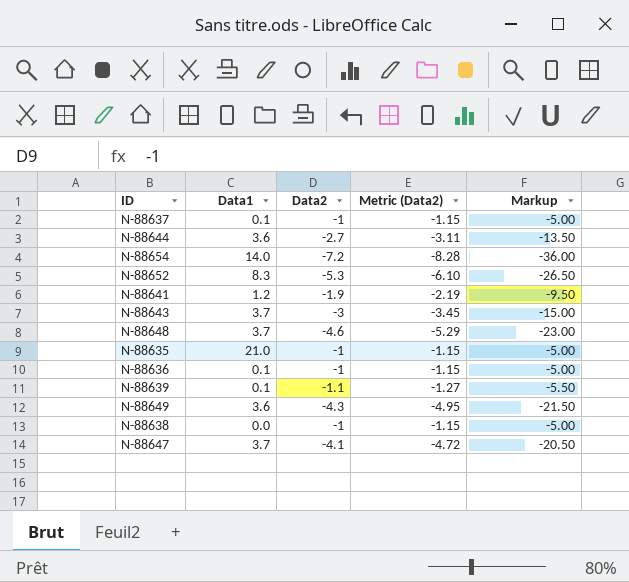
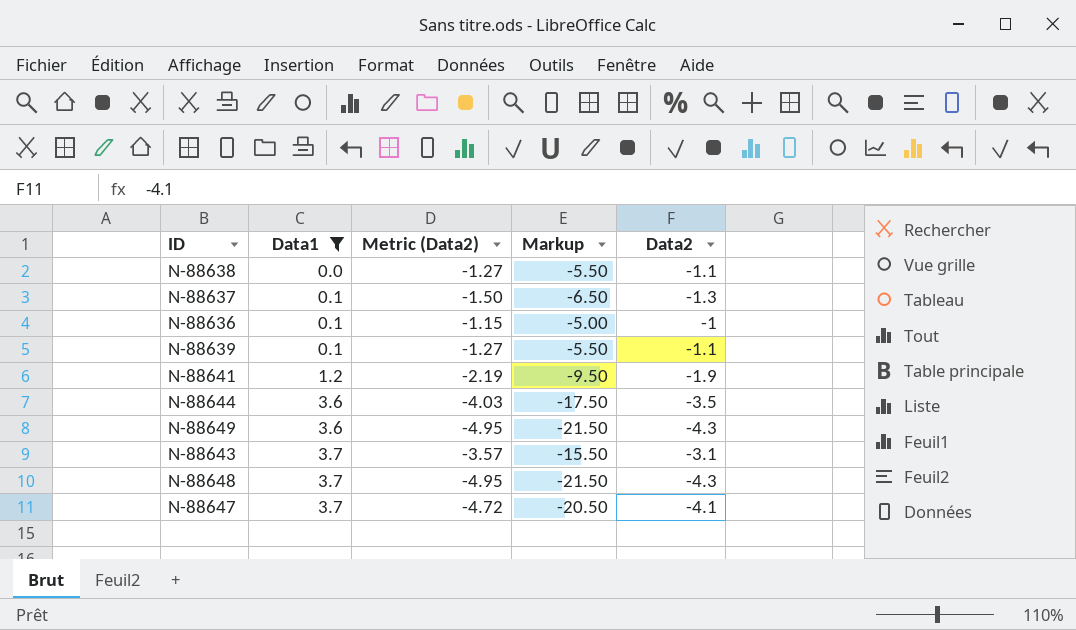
filter: none -> Data1 <= 3.7
row order: none -> Data1 ascending
column Data2 | position: 3 -> 5
N-88638 | Metric (Data2): -1.15 -> -1.27
N-88638 | Markup: -5.00 -> -5.50
N-88638 | Data2: -1 -> -1.1
N-88637 | Metric (Data2): -1.15 -> -1.50
N-88637 | Markup: -5.00 -> -6.50
N-88637 | Data2: -1 -> -1.3
N-88644 | Metric (Data2): -3.11 -> -4.03
N-88644 | Markup: -13.50 -> -17.50
N-88644 | Data2: -2.7 -> -3.5
N-88643 | Metric (Data2): -3.45 -> -3.57
N-88643 | Markup: -15.00 -> -15.50
N-88643 | Data2: -3 -> -3.1
N-88648 | Metric (Data2): -5.29 -> -4.95
N-88648 | Markup: -23.00 -> -21.50
N-88648 | Data2: -4.6 -> -4.3

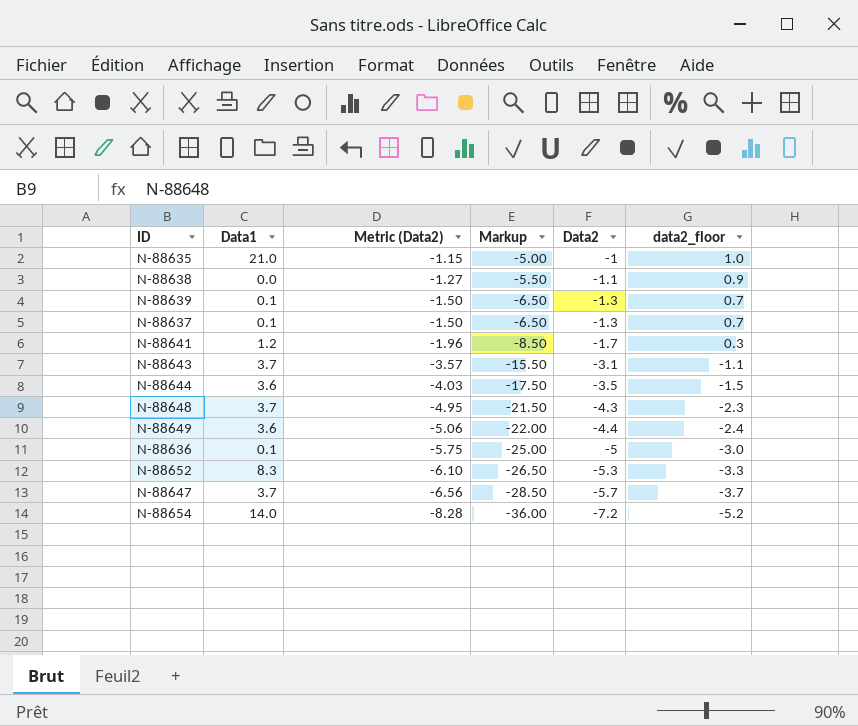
filter: Data1 <= 3.7 -> none
row order: Data1 ascending -> Metric (Data2) descending
column data2_floor | formula: none -> [Data2] + 2
N-88639 | Metric (Data2): -1.27 -> -1.50
N-88639 | Markup: -5.50 -> -6.50
N-88639 | Data2: -1.1 -> -1.3
N-88641 | Metric (Data2): -2.19 -> -1.96
N-88641 | Markup: -9.50 -> -8.50
N-88641 | Data2: -1.9 -> -1.7
N-88649 | Metric (Data2): -4.95 -> -5.06
N-88649 | Markup: -21.50 -> -22.00
N-88649 | Data2: -4.3 -> -4.4
N-88636 | Metric (Data2): -1.15 -> -5.75
N-88636 | Markup: -5.00 -> -25.00
N-88636 | Data2: -1 -> -5
N-88647 | Metric (Data2): -4.72 -> -6.56
N-88647 | Markup: -20.50 -> -28.50
N-88647 | Data2: -4.1 -> -5.7

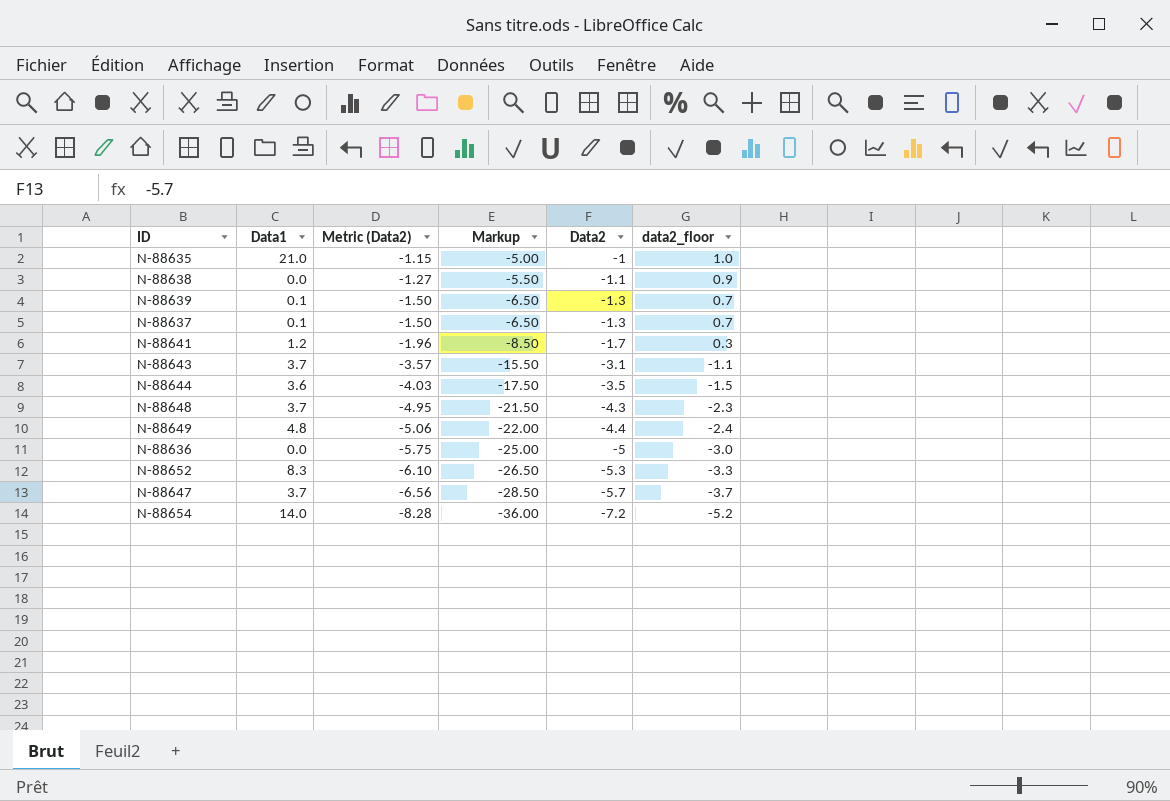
N-88649 | Data1: 3.6 -> 4.8
N-88636 | Data1: 0.1 -> 0.0

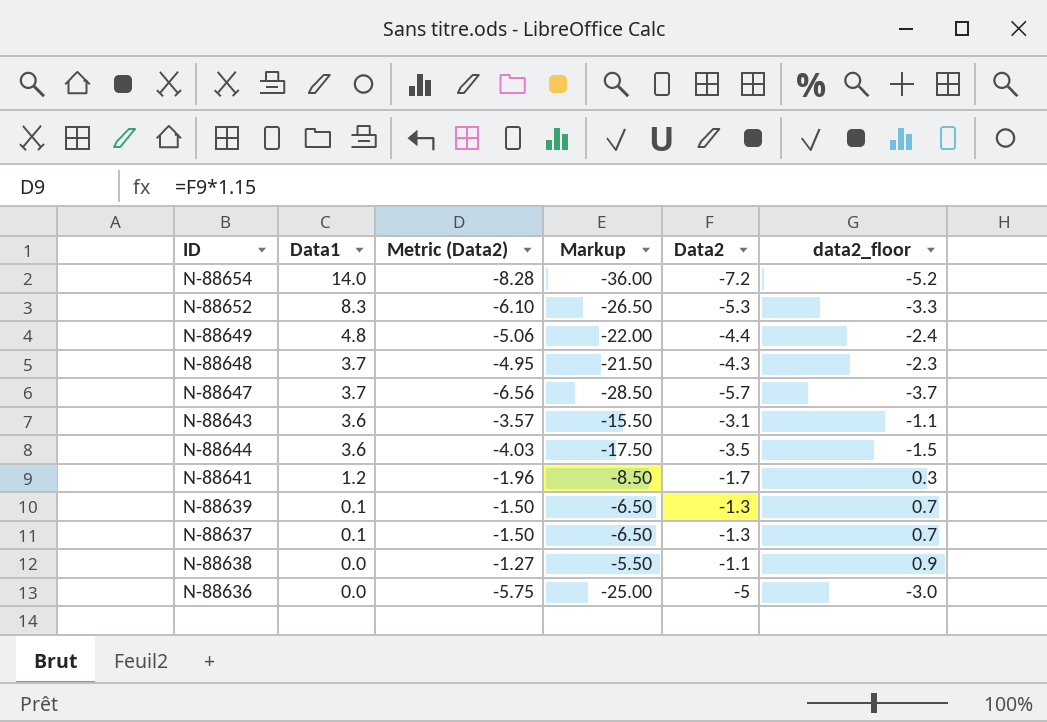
row order: Metric (Data2) descending -> Data1 descending
row N-88635: 21.0 | -1.15 | -5.00 | -1 | 1.0 -> none
N-88643 | Data1: 3.7 -> 3.6

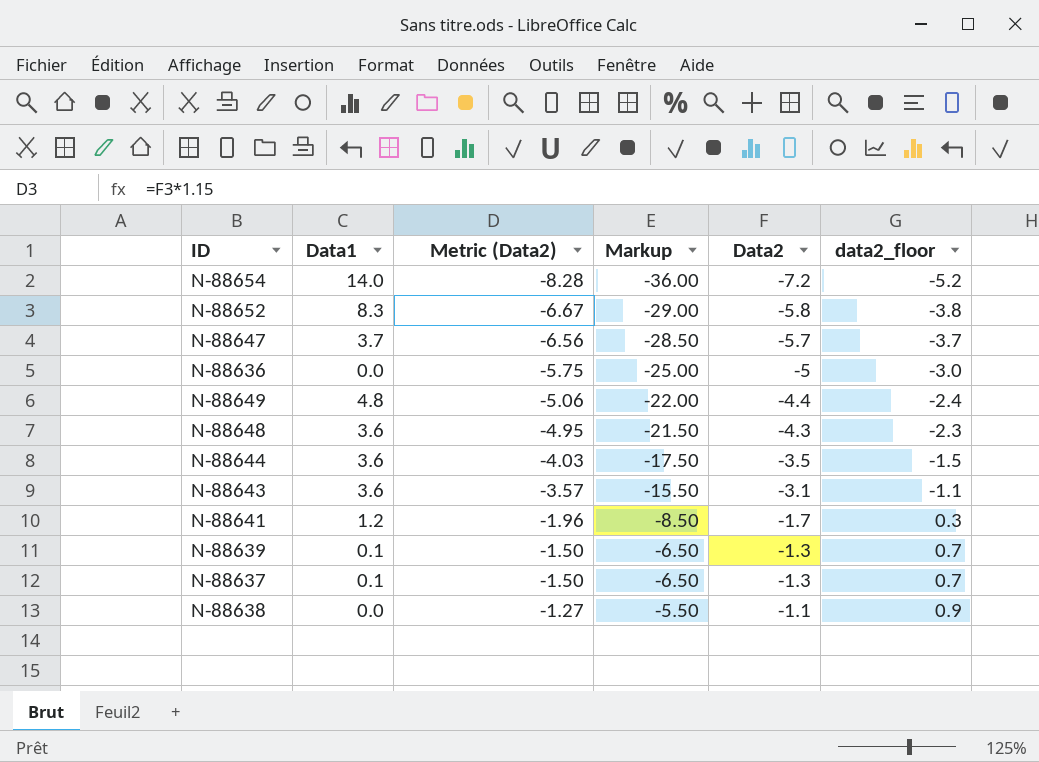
row order: Data1 descending -> Metric (Data2) ascending
N-88652 | Metric (Data2): -6.10 -> -6.67
N-88652 | Markup: -26.50 -> -29.00
N-88652 | Data2: -5.3 -> -5.8
N-88652 | data2_floor: -3.3 -> -3.8
N-88648 | Data1: 3.7 -> 3.6

